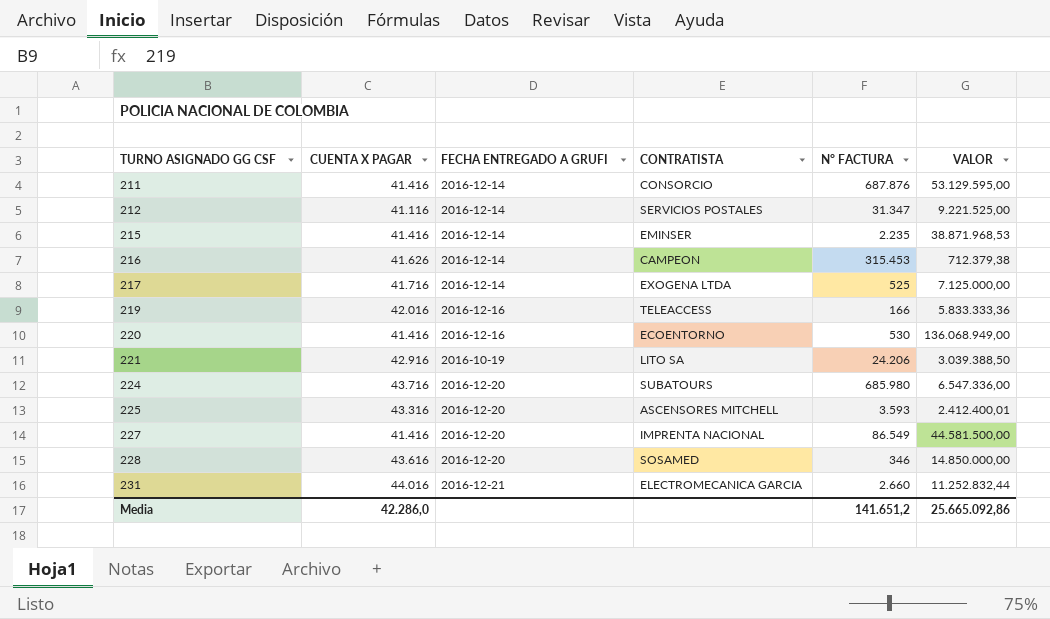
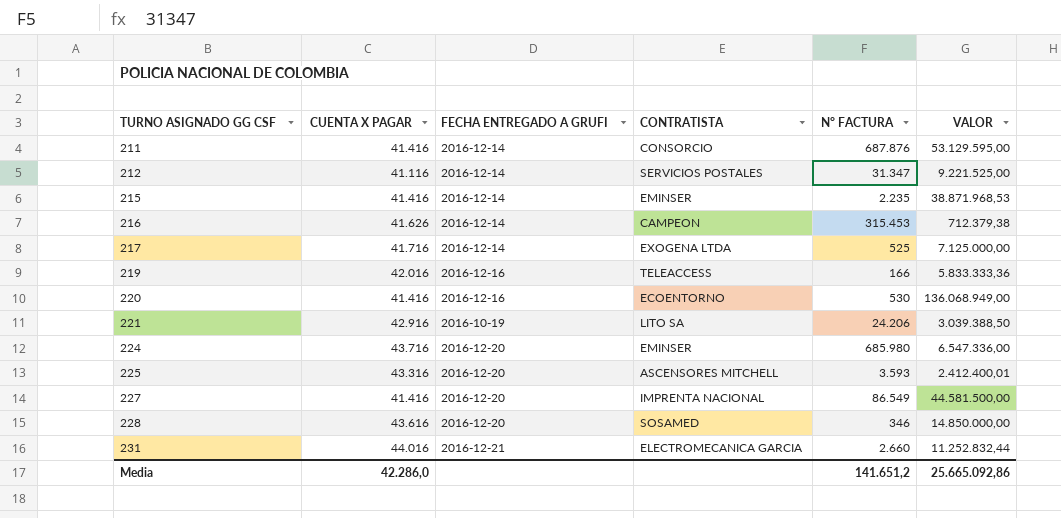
224 | CONTRATISTA: SUBATOURS -> EMINSER

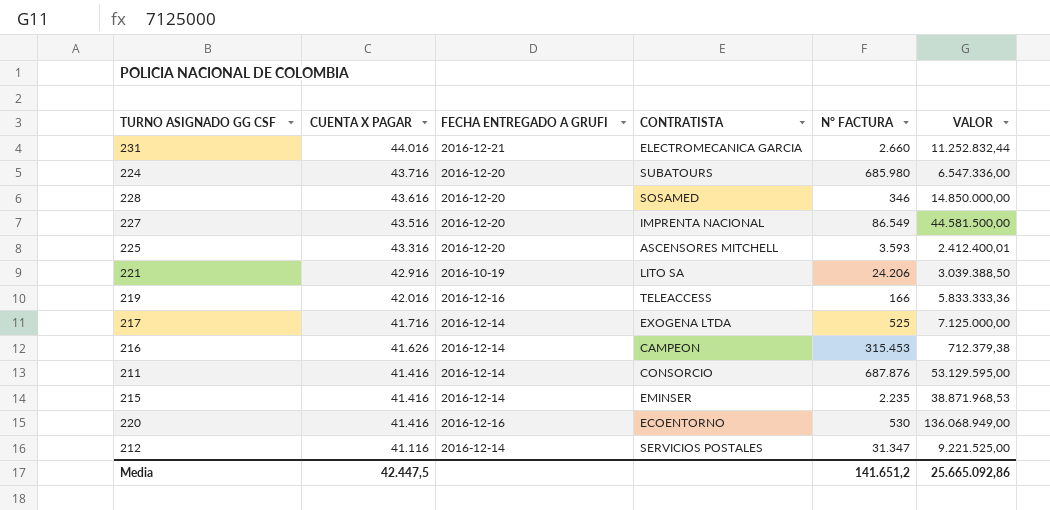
row order: TURNO ASIGNADO GG CSF ascending -> CUENTA X PAGAR descending
224 | CONTRATISTA: EMINSER -> SUBATOURS
227 | CUENTA X PAGAR: 41.416 -> 43.516
Media | CUENTA X PAGAR: 42.286,0 -> 42.447,5

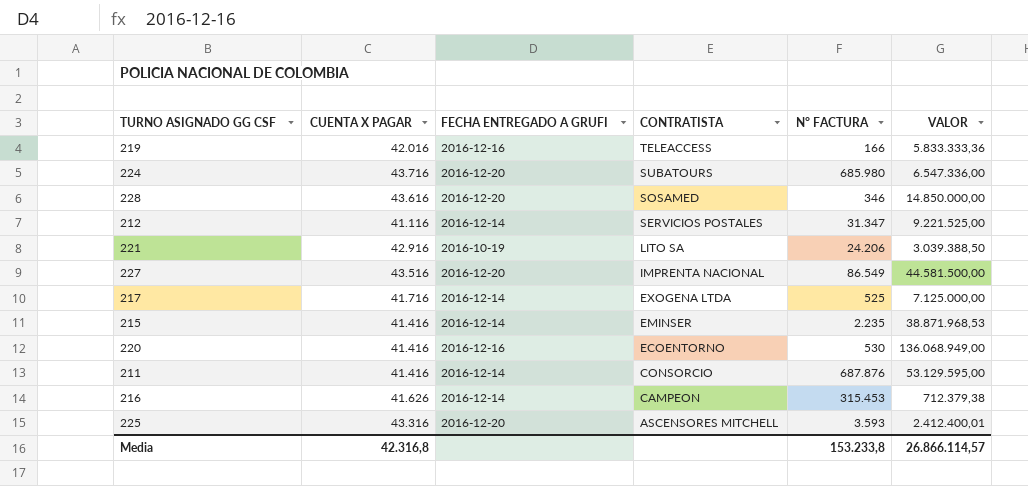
row order: CUENTA X PAGAR descending -> CONTRATISTA descending
row 231: 44.016 | 2016-12-21 | ELECTROMECANICA GARCIA | 2.660 | 11.252.832,44 -> none
Media | CUENTA X PAGAR: 42.447,5 -> 42.316,8
Media | N° FACTURA: 141.651,2 -> 153.233,8
Media | VALOR: 25.665.092,86 -> 26.866.114,57

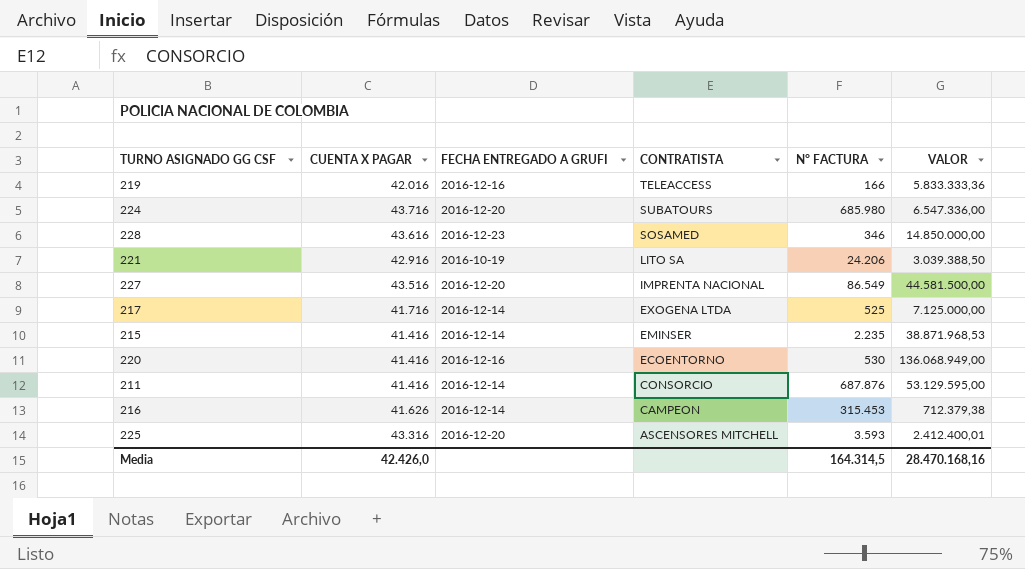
row 212: 41.116 | 2016-12-14 | SERVICIOS POSTALES | 31.347 | 9.221.525,00 -> none
228 | FECHA ENTREGADO A GRUFI: 2016-12-20 -> 2016-12-23
Media | CUENTA X PAGAR: 42.316,8 -> 42.426,0
Media | N° FACTURA: 153.233,8 -> 164.314,5
Media | VALOR: 26.866.114,57 -> 28.470.168,16

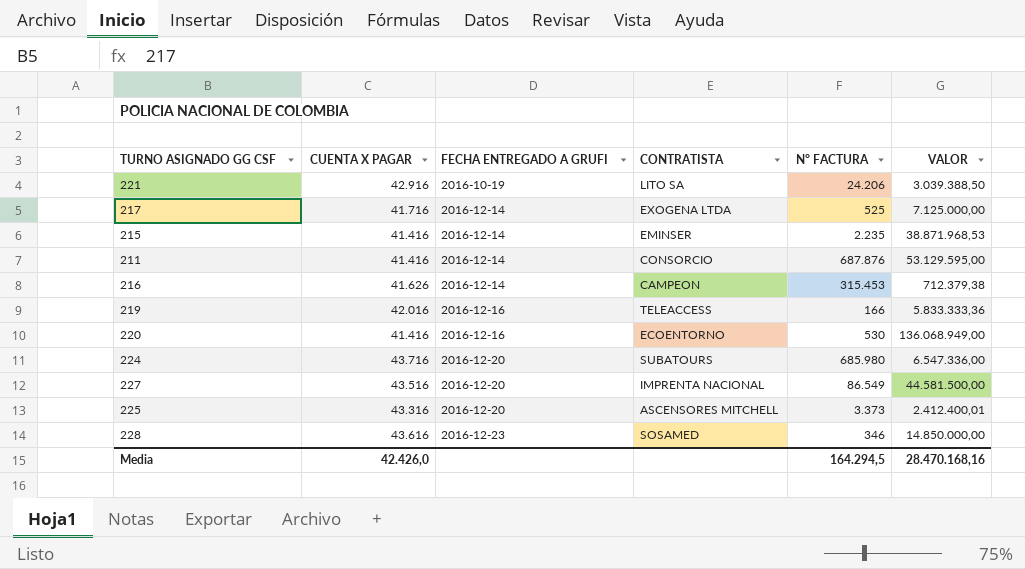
row order: CONTRATISTA descending -> FECHA ENTREGADO A GRUFI ascending
225 | N° FACTURA: 3.593 -> 3.373
Media | N° FACTURA: 164.314,5 -> 164.294,5

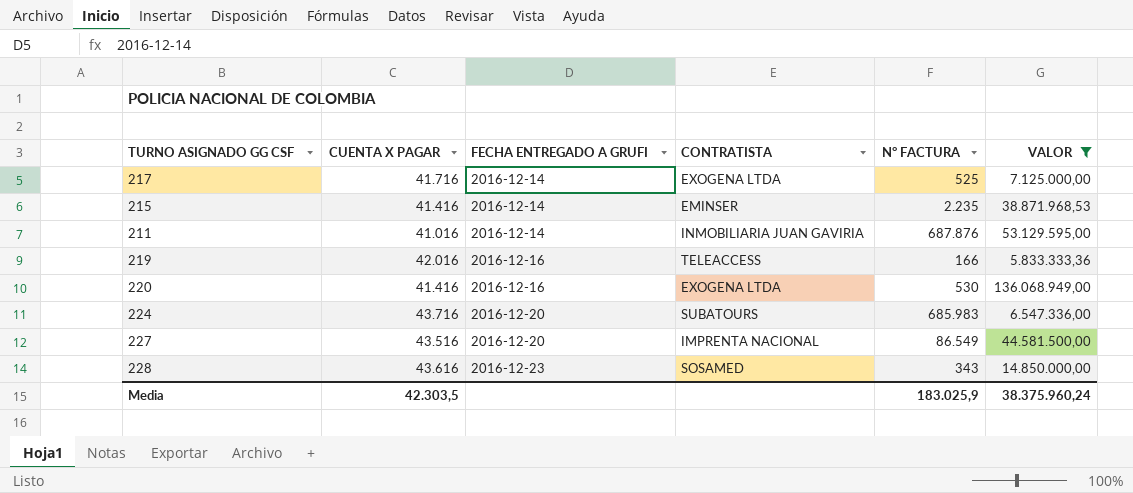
filter: none -> VALOR >= 5.833.333,36
211 | CUENTA X PAGAR: 41.416 -> 41.016
211 | CONTRATISTA: CONSORCIO -> INMOBILIARIA JUAN GAVIRIA
220 | CONTRATISTA: ECOENTORNO -> EXOGENA LTDA
224 | N° FACTURA: 685.980 -> 685.983
228 | N° FACTURA: 346 -> 343
Media | CUENTA X PAGAR: 42.426,0 -> 42.303,5
Media | N° FACTURA: 164.294,5 -> 183.025,9
Media | VALOR: 28.470.168,16 -> 38.375.960,24

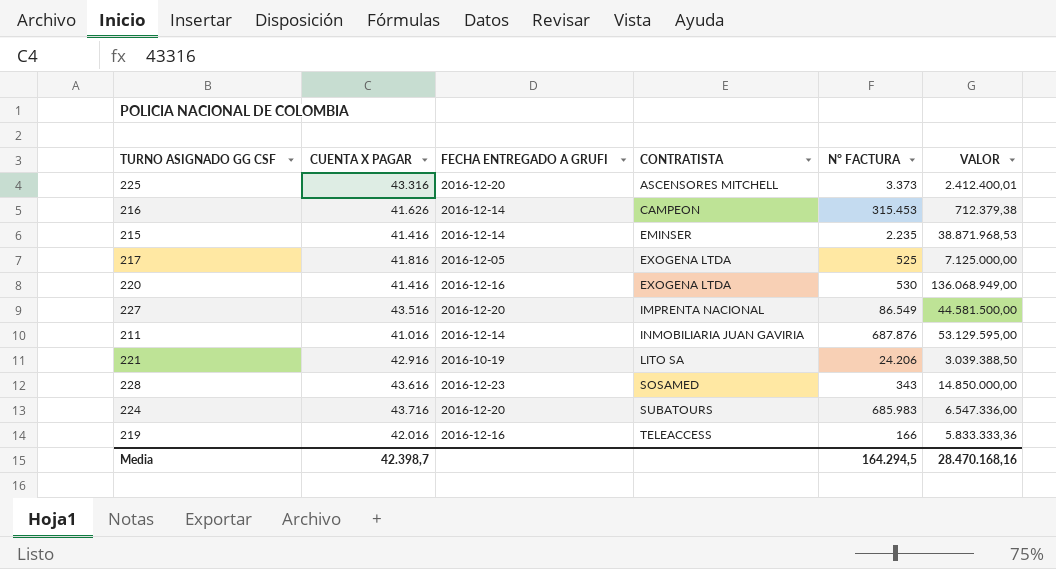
filter: VALOR >= 5.833.333,36 -> none
row order: FECHA ENTREGADO A GRUFI ascending -> CONTRATISTA ascending
217 | CUENTA X PAGAR: 41.716 -> 41.816
217 | FECHA ENTREGADO A GRUFI: 2016-12-14 -> 2016-12-05
Media | CUENTA X PAGAR: 42.303,5 -> 42.398,7
Media | N° FACTURA: 183.025,9 -> 164.294,5
Media | VALOR: 38.375.960,24 -> 28.470.168,16

